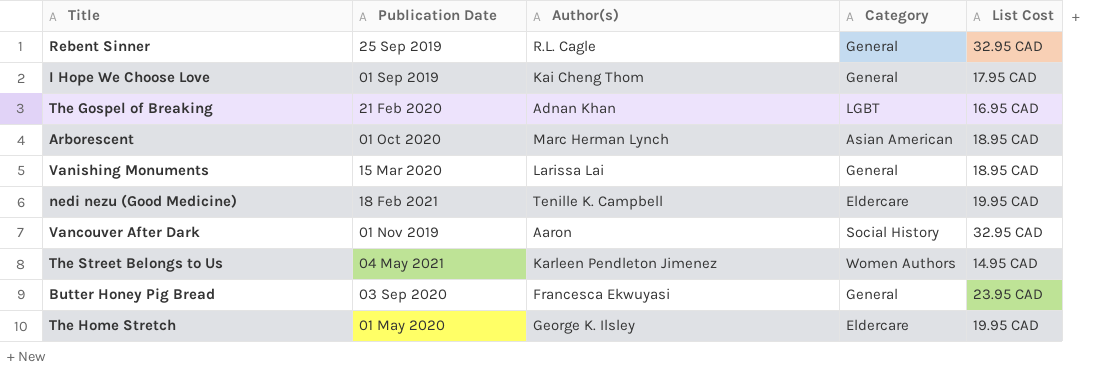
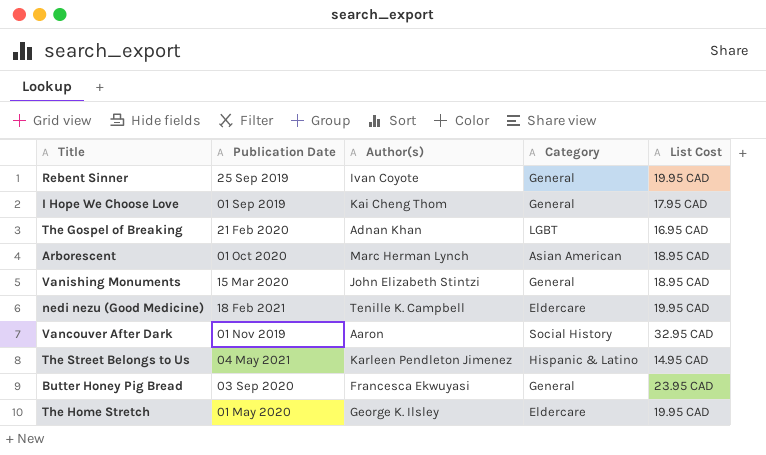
Rebent Sinner | Author(s): R.L. Cagle -> Ivan Coyote
Rebent Sinner | List Cost: 32.95 CAD -> 19.95 CAD
Vanishing Monuments | Author(s): Larissa Lai -> John Elizabeth Stintzi
The Street Belongs to Us | Category: Women Authors -> Hispanic & Latino

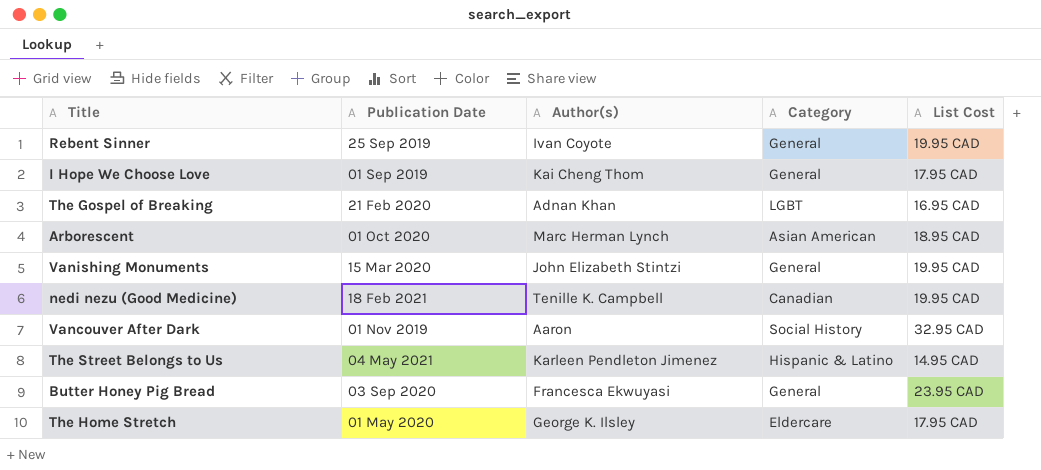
Vanishing Monuments | List Cost: 18.95 CAD -> 19.95 CAD
nedi nezu (Good Medicine) | Category: Eldercare -> Canadian
The Home Stretch | List Cost: 19.95 CAD -> 17.95 CAD

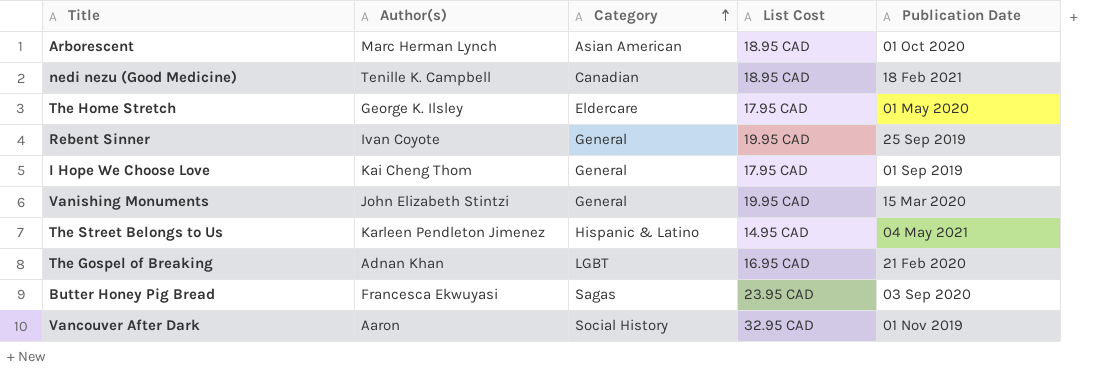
row order: none -> Category ascending
column Publication Date | position: 2 -> 5
nedi nezu (Good Medicine) | List Cost: 19.95 CAD -> 18.95 CAD
Butter Honey Pig Bread | Category: General -> Sagas

